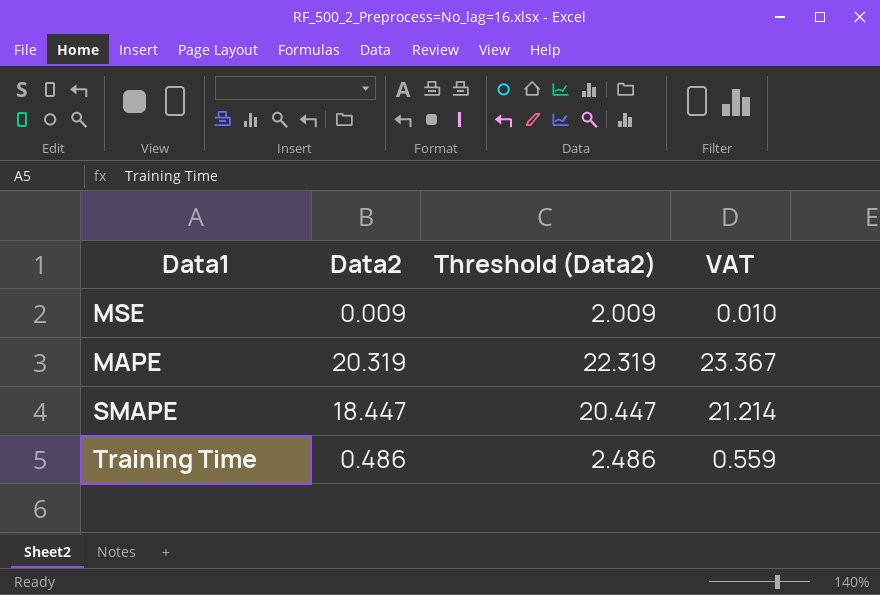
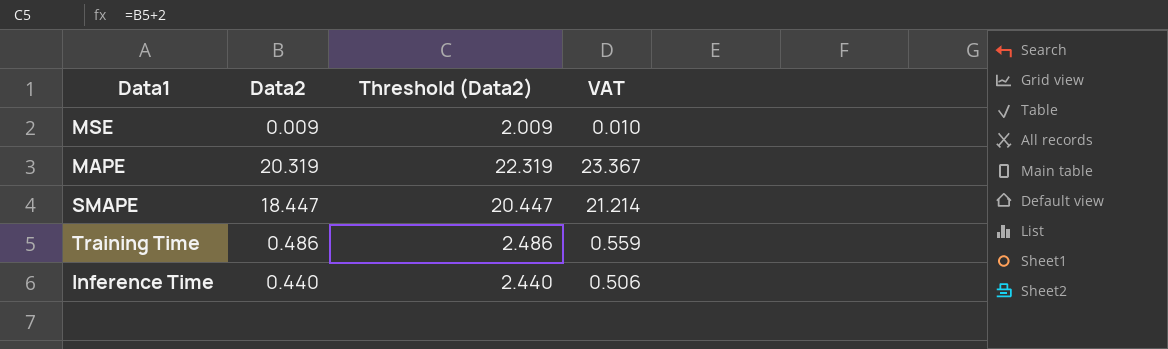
row Inference Time: none -> 0.440 | 2.440 | 0.506

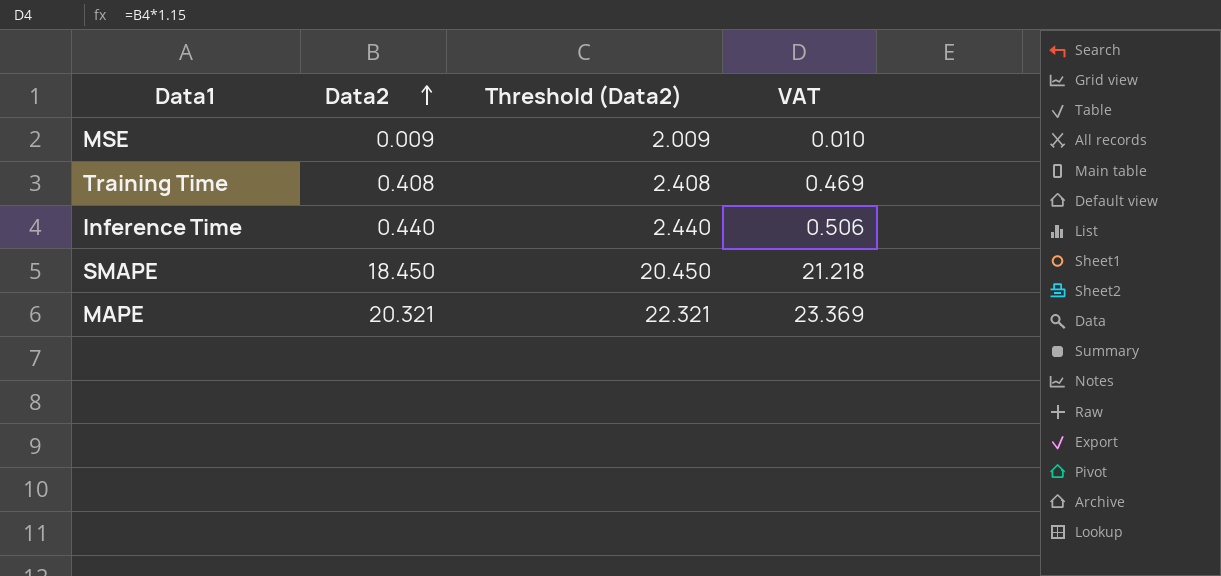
row order: none -> Data2 ascending
Training Time | Data2: 0.486 -> 0.408
Training Time | Threshold (Data2): 2.486 -> 2.408
Training Time | VAT: 0.559 -> 0.469
SMAPE | Data2: 18.447 -> 18.450
SMAPE | Threshold (Data2): 20.447 -> 20.450
SMAPE | VAT: 21.214 -> 21.218
MAPE | Data2: 20.319 -> 20.321
MAPE | Threshold (Data2): 22.319 -> 22.321
MAPE | VAT: 23.367 -> 23.369

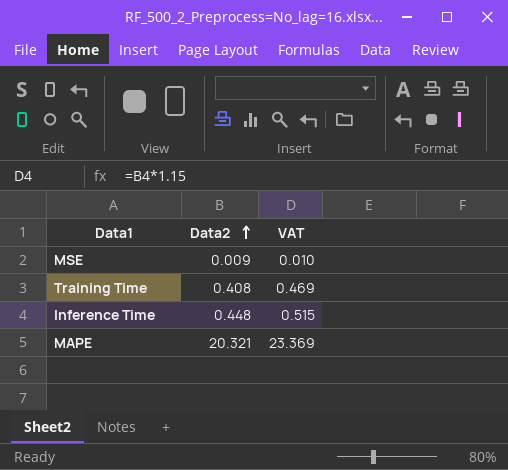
column Threshold (Data2) | formula: [Data2] + 2 -> none
row SMAPE: 18.450 | 20.450 | 21.218 -> none
Inference Time | Data2: 0.440 -> 0.448
Inference Time | VAT: 0.506 -> 0.515

